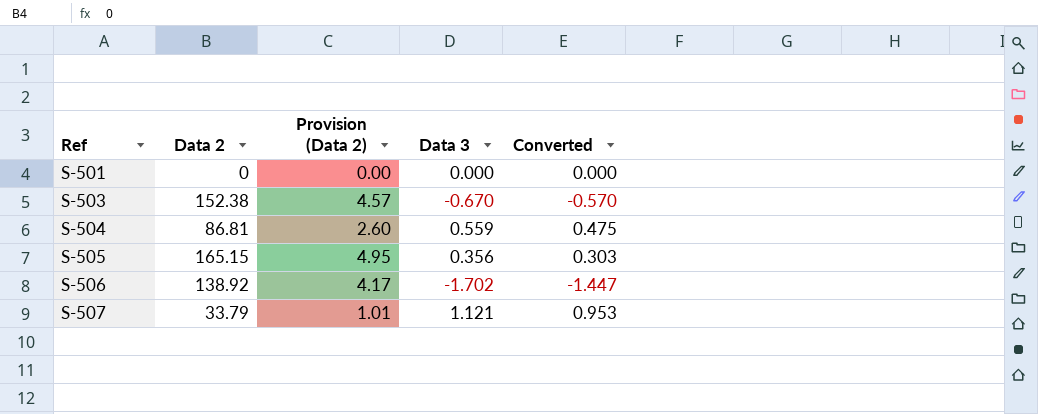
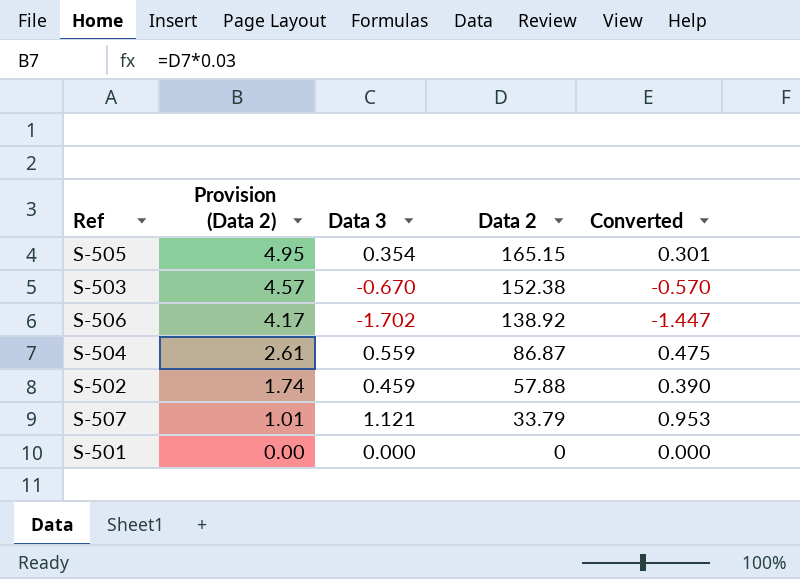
row order: Ref ascending -> Provision (Data 2) descending
column Data 2 | position: 2 -> 4
S-505 | Data 3: 0.356 -> 0.354
S-505 | Converted: 0.303 -> 0.301
S-504 | Provision (Data 2): 2.60 -> 2.61
S-504 | Data 2: 86.81 -> 86.87
row S-502: none -> 1.74 | 0.459 | 57.88 | 0.390

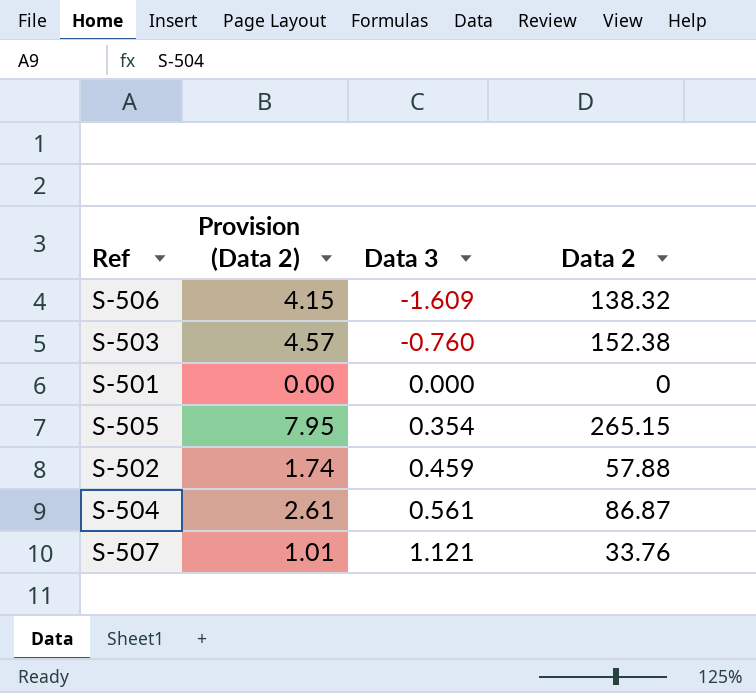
row order: Provision (Data 2) descending -> Data 3 ascending
column Converted | formula: [Data 3] * 0.85 -> none
S-506 | Provision (Data 2): 4.17 -> 4.15
S-506 | Data 3: -1.702 -> -1.609
S-506 | Data 2: 138.92 -> 138.32
S-503 | Data 3: -0.670 -> -0.760
S-505 | Provision (Data 2): 4.95 -> 7.95
S-505 | Data 2: 165.15 -> 265.15
S-504 | Data 3: 0.559 -> 0.561
S-507 | Data 2: 33.79 -> 33.76

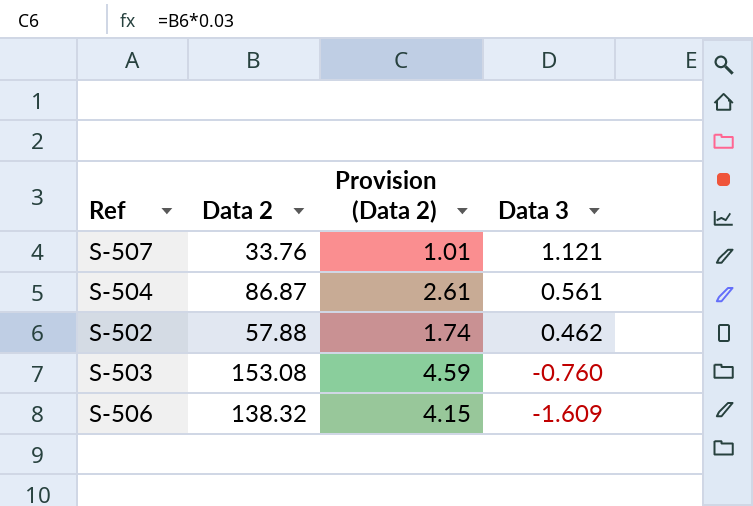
row order: Data 3 ascending -> Data 3 descending
column Data 2 | position: 4 -> 2
row S-501: 0.00 | 0.000 | 0 -> none
row S-505: 7.95 | 0.354 | 265.15 -> none
S-502 | Data 3: 0.459 -> 0.462
S-503 | Data 2: 152.38 -> 153.08
S-503 | Provision (Data 2): 4.57 -> 4.59

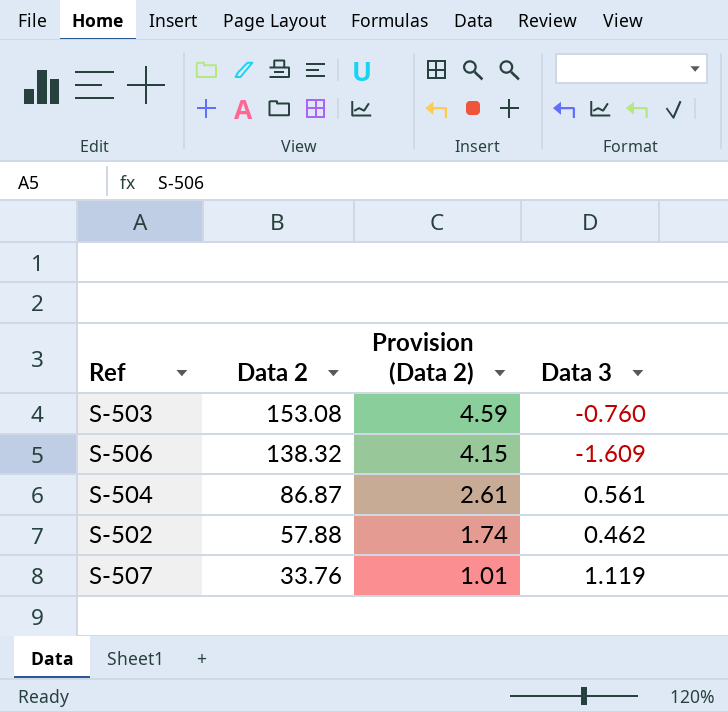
row order: Data 3 descending -> Data 2 descending
S-507 | Data 3: 1.121 -> 1.119

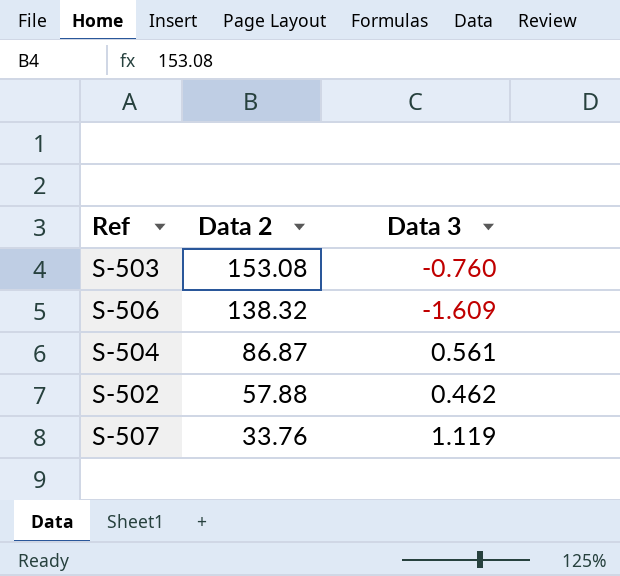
column Provision (Data 2) | formula: [Data 2] * 0.03 -> none

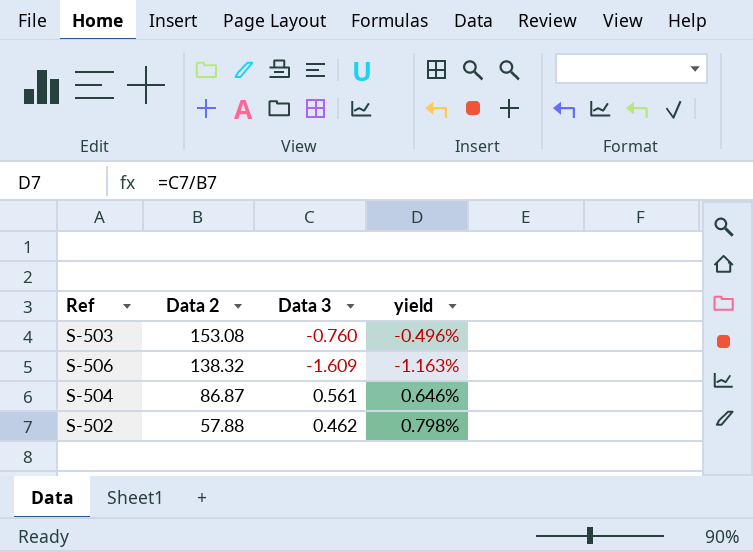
column yield | formula: none -> [Data 3] / [Data 2]
row S-507: 33.76 | 1.119 -> none

